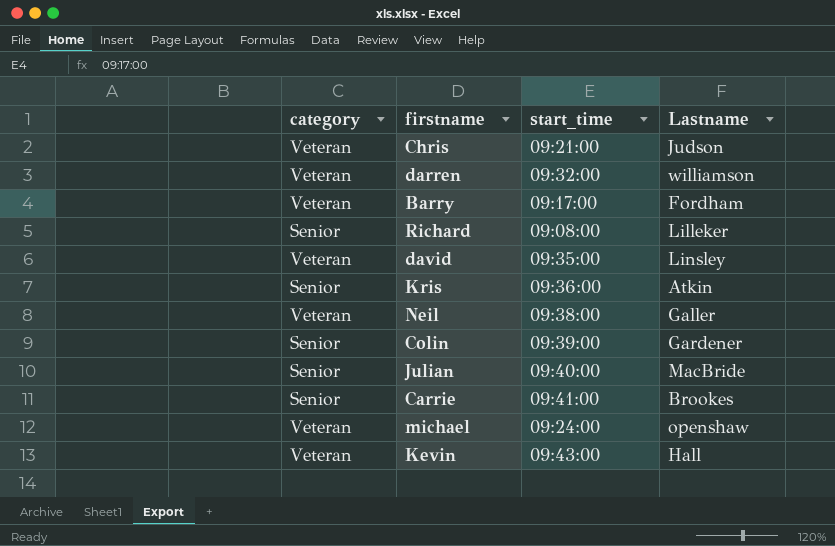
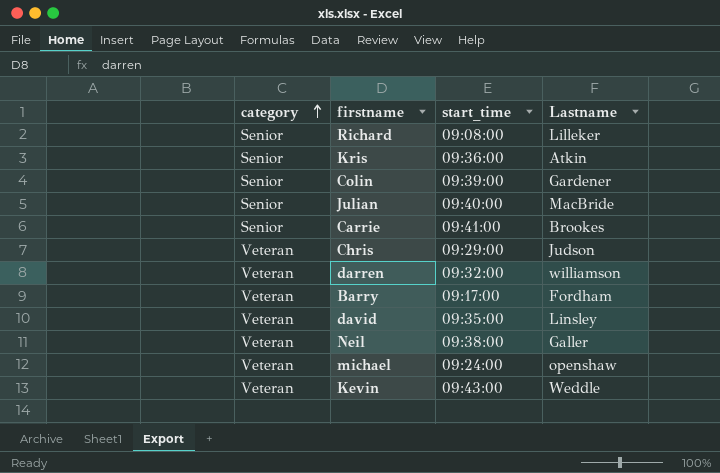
row order: none -> category ascending
Chris | start_time: 09:21:00 -> 09:29:00
Kevin | Lastname: Hall -> Weddle

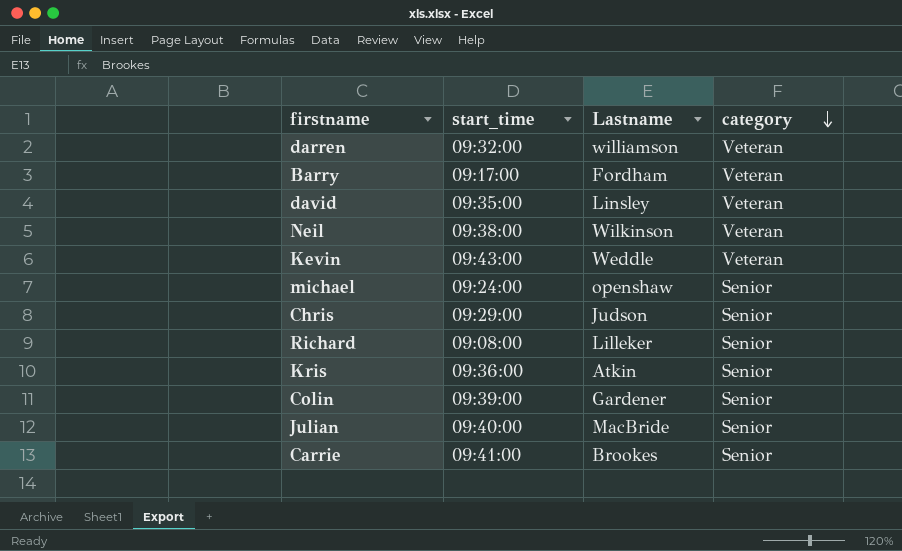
row order: category ascending -> category descending
column category | position: 1 -> 4
Neil | Lastname: Galler -> Wilkinson
michael | category: Veteran -> Senior
Chris | category: Veteran -> Senior

